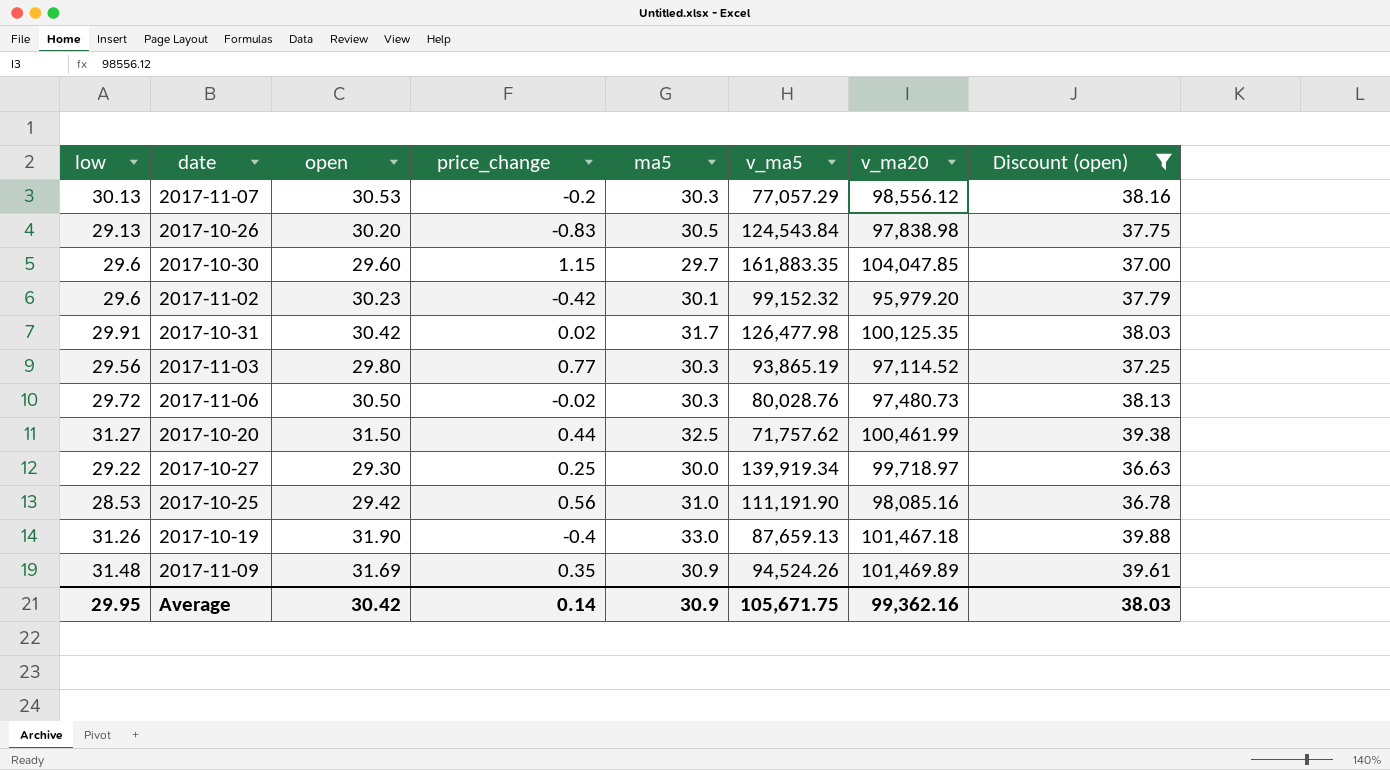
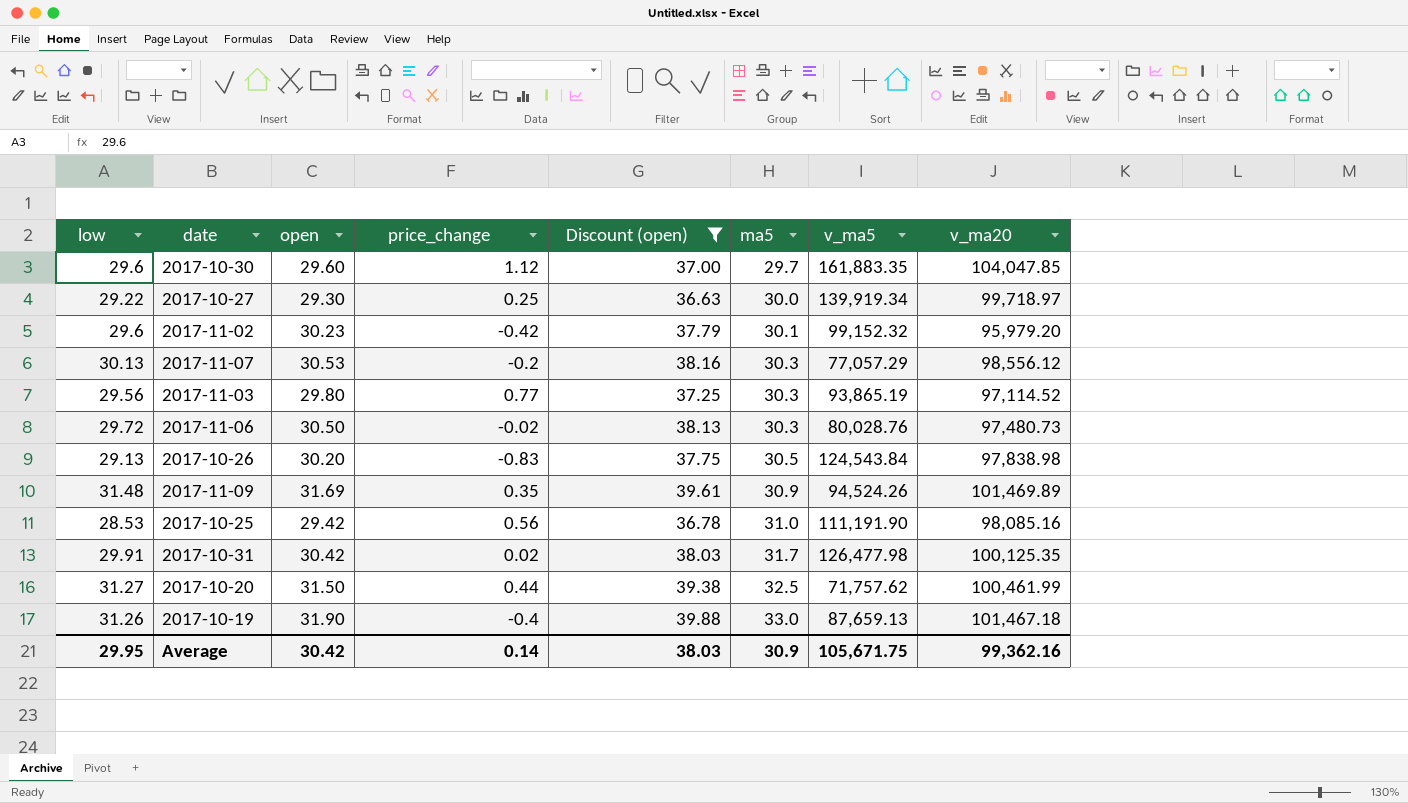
row order: none -> ma5 ascending
column Discount (open) | position: 8 -> 5
2017-10-30 | price_change: 1.15 -> 1.12

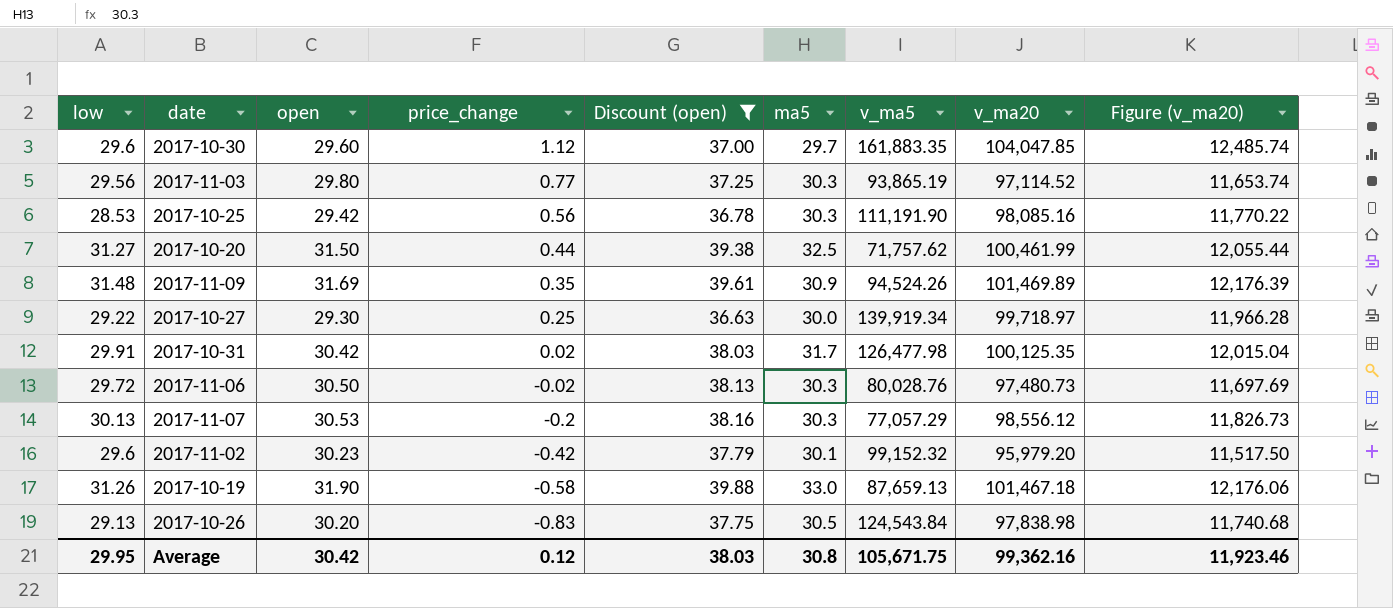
row order: ma5 ascending -> price_change descending
column Figure (v_ma20) | formula: none -> [v_ma20] * 0.12
2017-10-25 | ma5: 31.0 -> 30.3
2017-10-19 | price_change: -0.4 -> -0.58
Average | price_change: 0.14 -> 0.12
Average | ma5: 30.9 -> 30.8

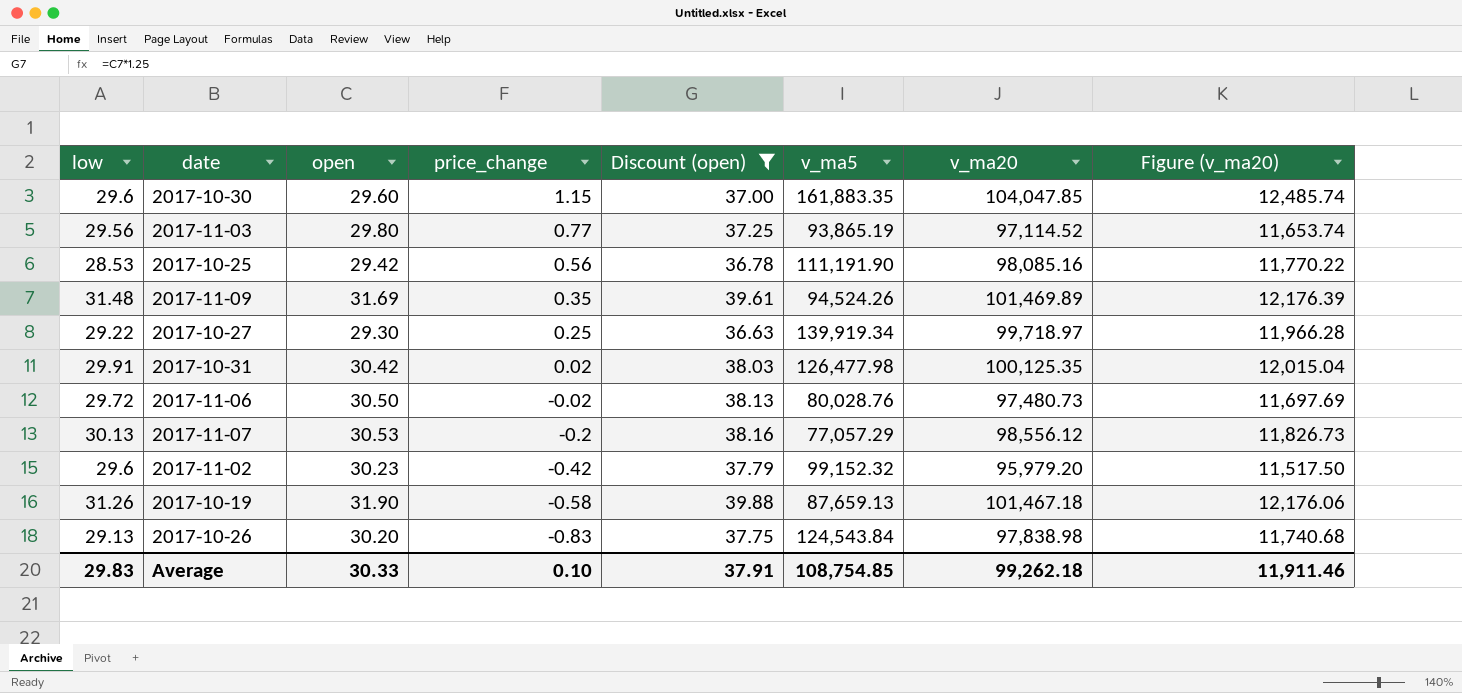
column ma5 | position: 6 -> none
row 2017-10-20: 31.27 | 31.50 | 0.44 | 39.38 | 32.5 | 71,757.62 | 100,461.99 | 12,055.44 -> none
2017-10-30 | price_change: 1.12 -> 1.15
Average | low: 29.95 -> 29.83
Average | open: 30.42 -> 30.33
Average | price_change: 0.12 -> 0.10
Average | Discount (open): 38.03 -> 37.91
Average | v_ma5: 105,671.75 -> 108,754.85
Average | v_ma20: 99,362.16 -> 99,262.18
Average | Figure (v_ma20): 11,923.46 -> 11,911.46

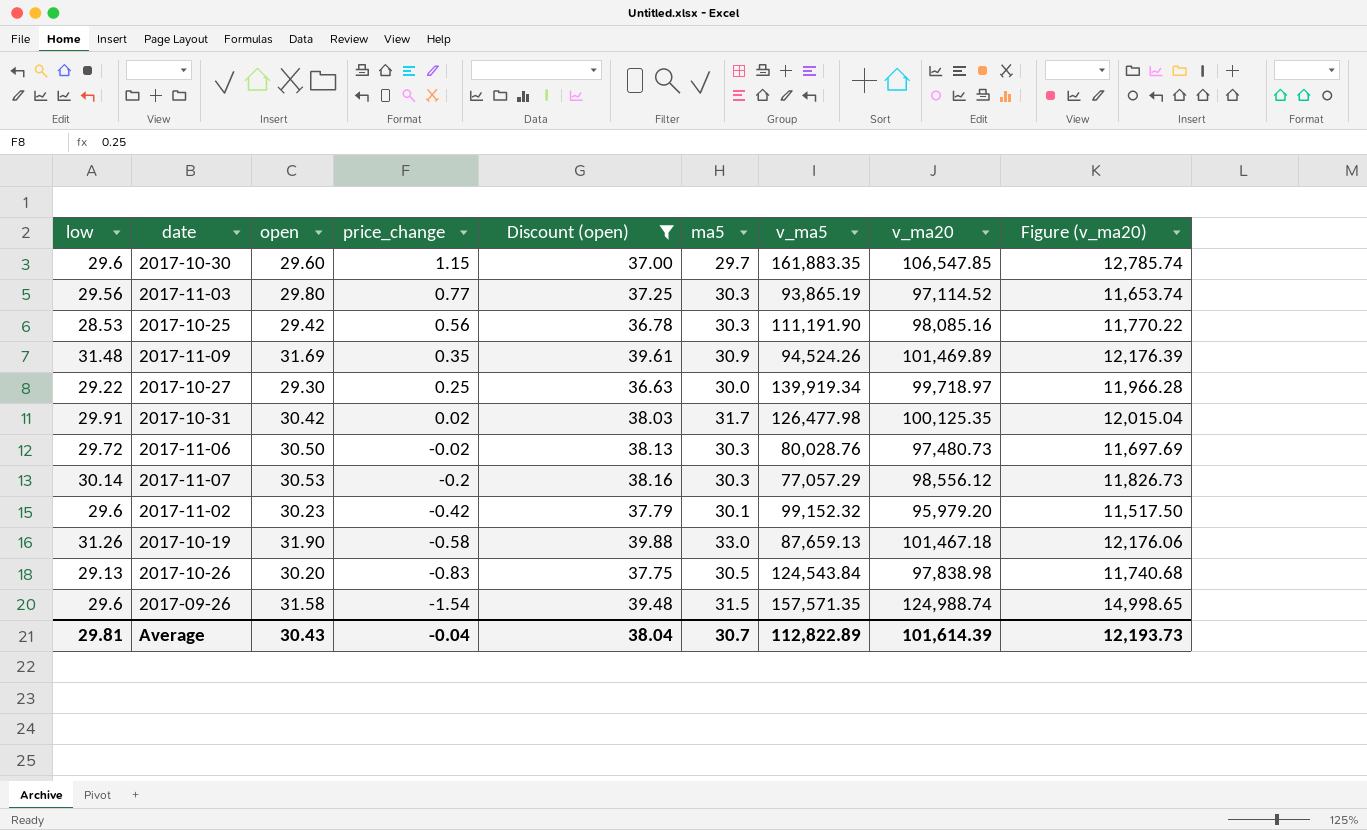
column ma5 | position: none -> 6
2017-10-30 | v_ma20: 104,047.85 -> 106,547.85
2017-10-30 | Figure (v_ma20): 12,485.74 -> 12,785.74
2017-11-07 | low: 30.13 -> 30.14
row 2017-09-26: none -> 29.6 | 31.58 | -1.54 | 39.48 | 31.5 | 157,571.35 | 124,988.74 | 14,998.65
Average | low: 29.83 -> 29.81
Average | open: 30.33 -> 30.43
Average | price_change: 0.10 -> -0.04
Average | Discount (open): 37.91 -> 38.04
Average | v_ma5: 108,754.85 -> 112,822.89
Average | v_ma20: 99,262.18 -> 101,614.39
Average | Figure (v_ma20): 11,911.46 -> 12,193.73

